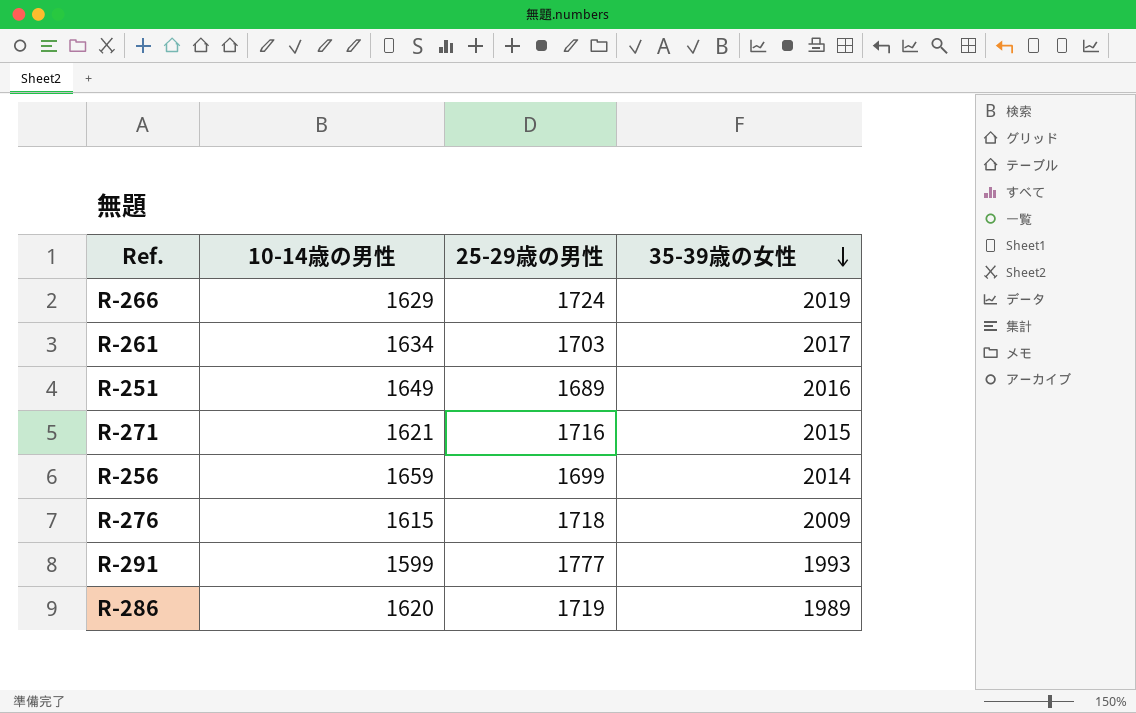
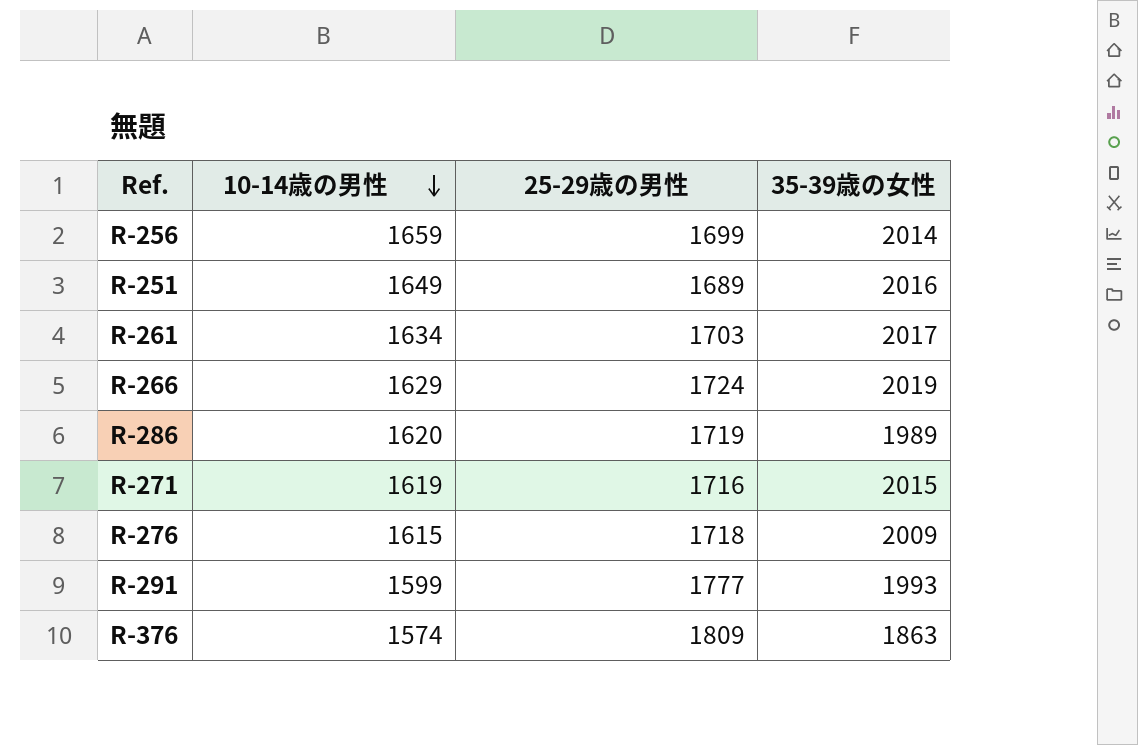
row order: 35-39歳の女性 descending -> 10-14歳の男性 descending
R-271 | 10-14歳の男性: 1621 -> 1619
row R-376: none -> 1574 | 1809 | 1863

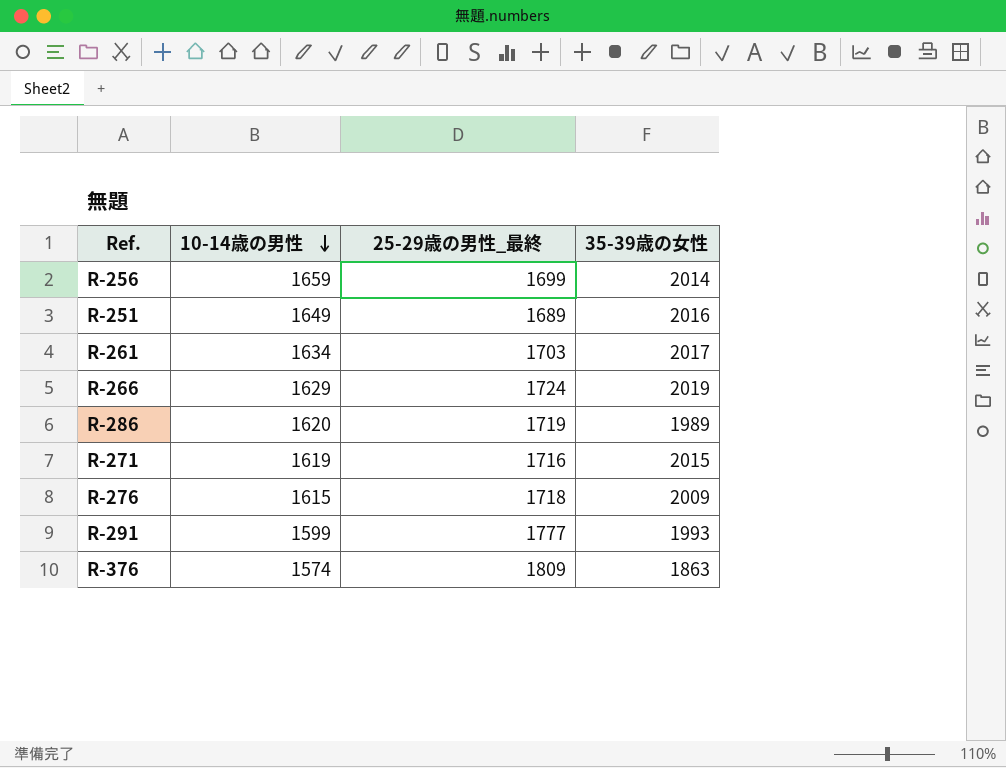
column name: 25-29歳の男性 -> 25-29歳の男性_最終

